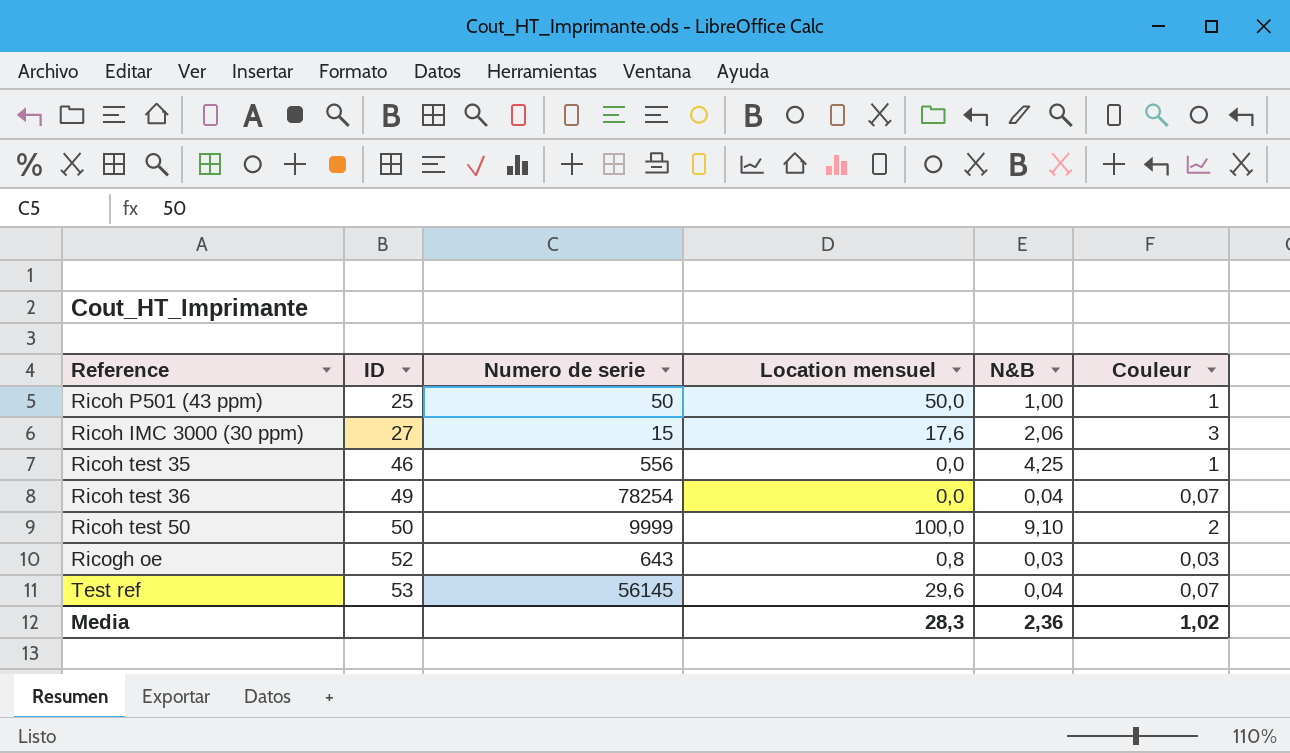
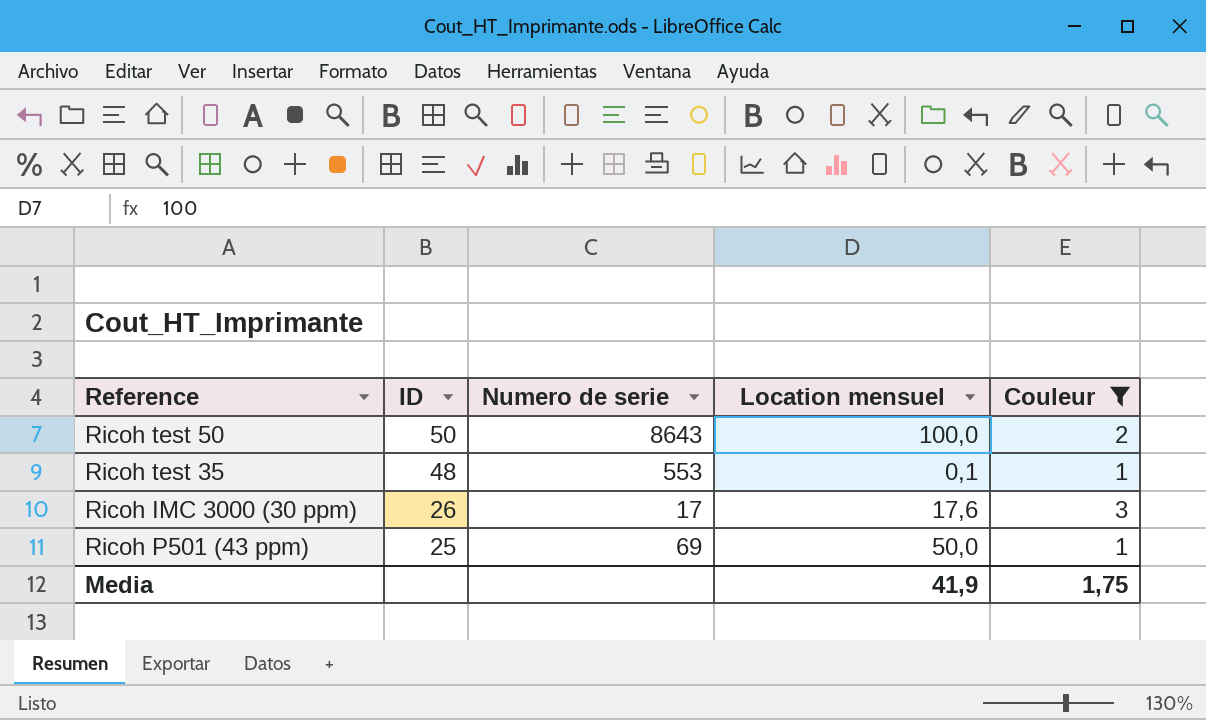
filter: none -> Couleur >= 1
row order: ID ascending -> ID descending
column N&B | position: 5 -> none
Ricoh test 50 | Numero de serie: 9999 -> 8643
Ricoh test 35 | ID: 46 -> 48
Ricoh test 35 | Numero de serie: 556 -> 553
Ricoh test 35 | Location mensuel: 0,0 -> 0,1
Ricoh IMC 3000 (30 ppm) | ID: 27 -> 26
Ricoh IMC 3000 (30 ppm) | Numero de serie: 15 -> 17
Ricoh P501 (43 ppm) | Numero de serie: 50 -> 69
Media | Location mensuel: 28,3 -> 41,9
Media | Couleur: 1,02 -> 1,75

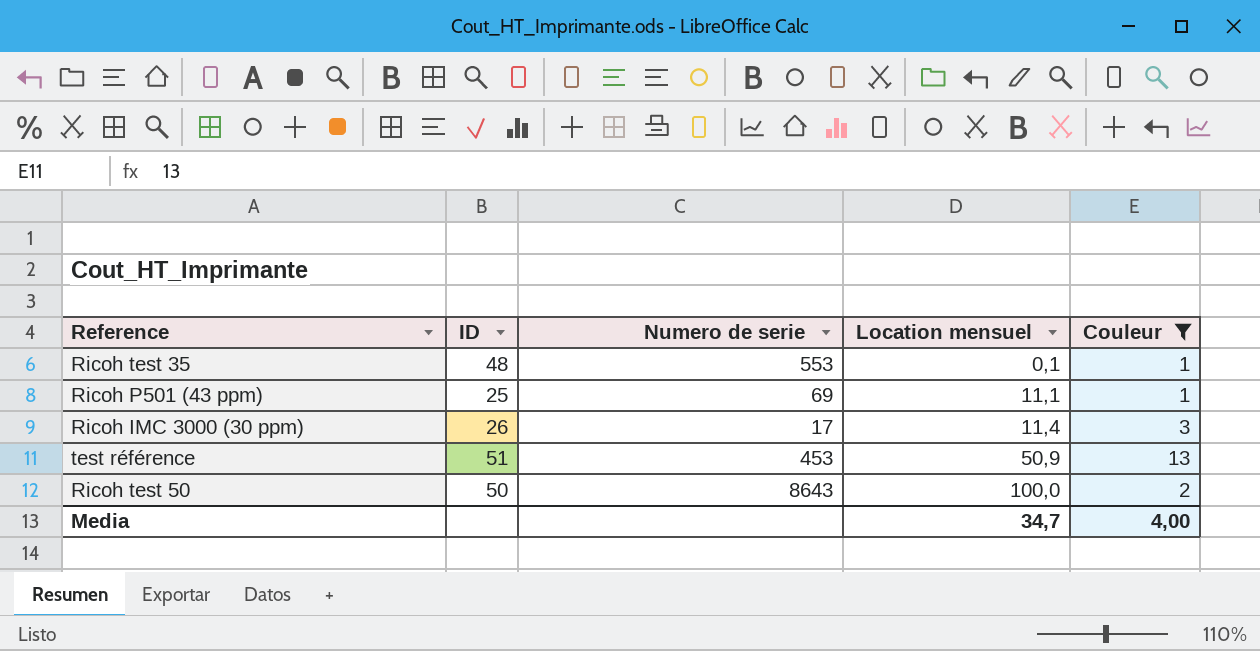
row order: ID descending -> Location mensuel ascending
Ricoh P501 (43 ppm) | Location mensuel: 50,0 -> 11,1
Ricoh IMC 3000 (30 ppm) | Location mensuel: 17,6 -> 11,4
row test référence: none -> 51 | 453 | 50,9 | 13
Media | Location mensuel: 41,9 -> 34,7
Media | Couleur: 1,75 -> 4,00

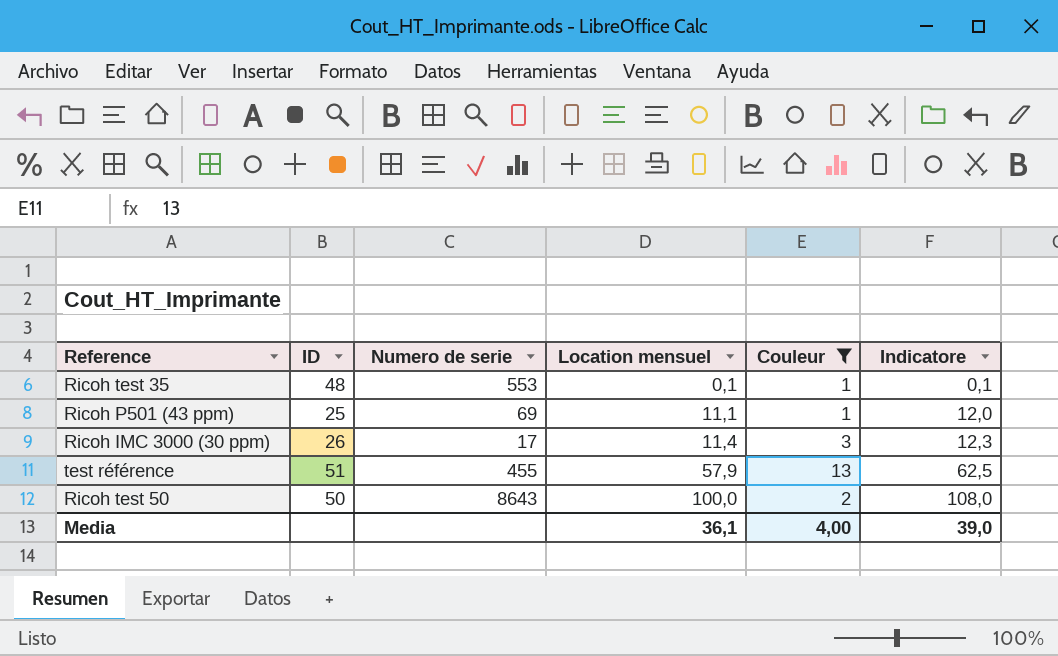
column Indicatore | formula: none -> [Location mensuel] * 1,08
test référence | Numero de serie: 453 -> 455
test référence | Location mensuel: 50,9 -> 57,9
Media | Location mensuel: 34,7 -> 36,1

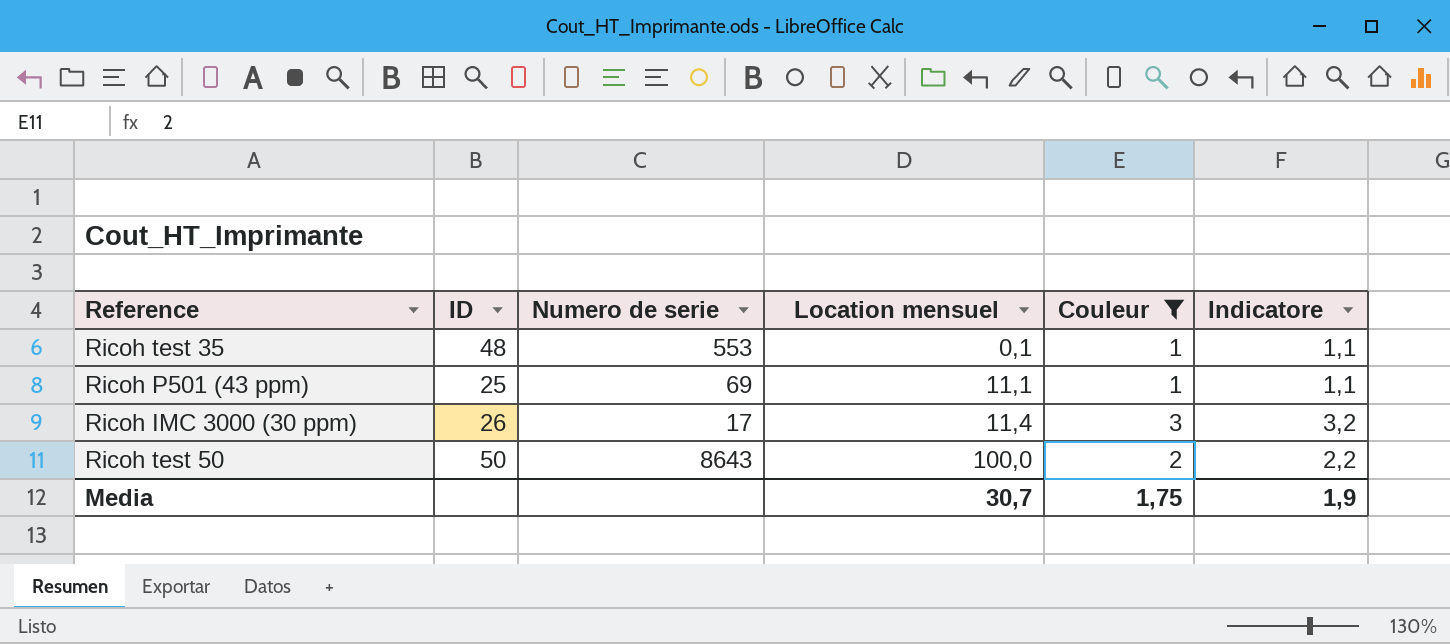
column Indicatore | formula: [Location mensuel] * 1,08 -> [Couleur] * 1,08
row test référence: 51 | 455 | 57,9 | 13 | 62,5 -> none
Media | Location mensuel: 36,1 -> 30,7
Media | Couleur: 4,00 -> 1,75
Media | Indicatore: 39,0 -> 1,9

